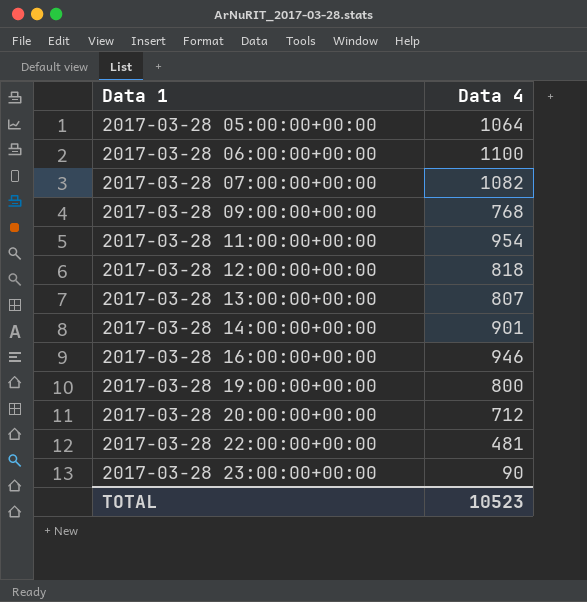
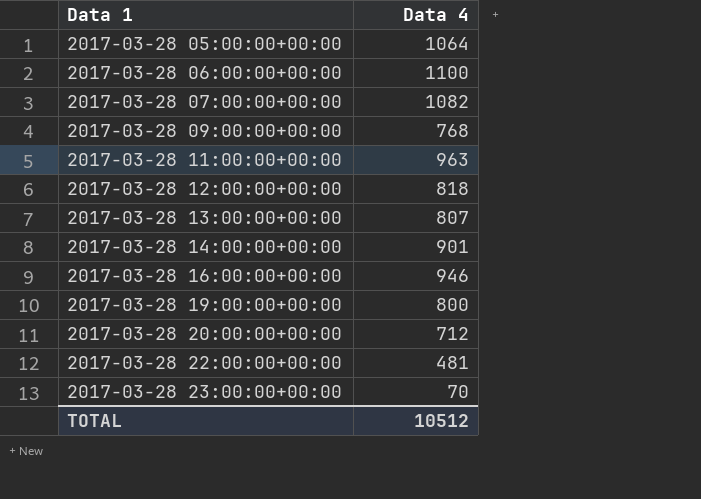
2017-03-28 11:00:00+00:00 | Data 4: 954 -> 963
2017-03-28 23:00:00+00:00 | Data 4: 90 -> 70
TOTAL | Data 4: 10523 -> 10512

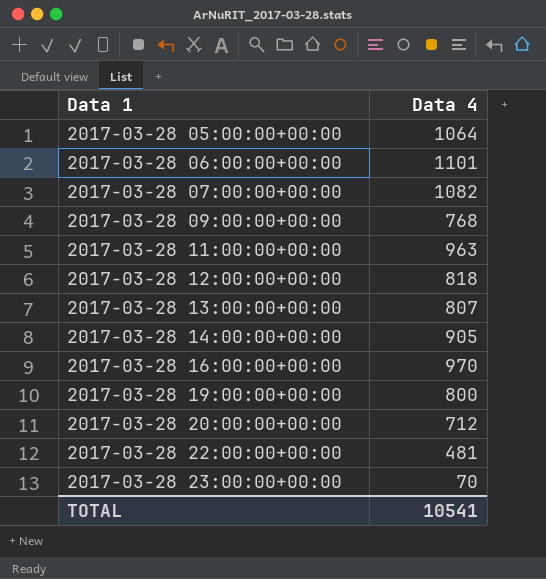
2017-03-28 06:00:00+00:00 | Data 4: 1100 -> 1101
2017-03-28 14:00:00+00:00 | Data 4: 901 -> 905
2017-03-28 16:00:00+00:00 | Data 4: 946 -> 970
TOTAL | Data 4: 10512 -> 10541

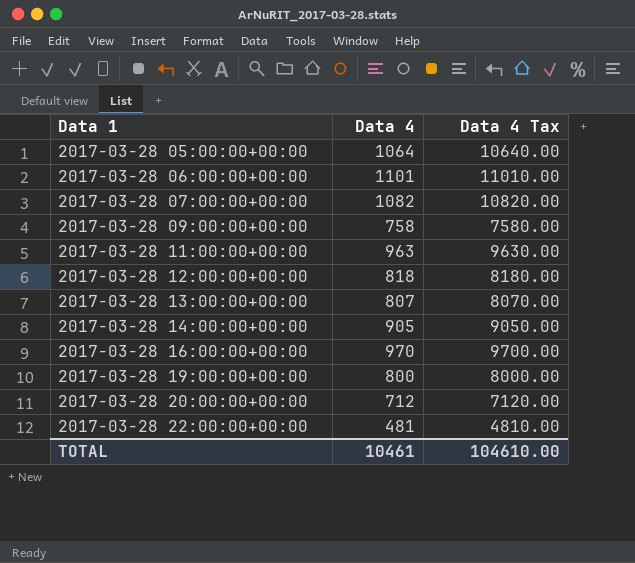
column Data 4 Tax | formula: none -> [Data 4] * 10
row 2017-03-28 23:00:00+00:00: 70 -> none
2017-03-28 09:00:00+00:00 | Data 4: 768 -> 758
TOTAL | Data 4: 10541 -> 10461

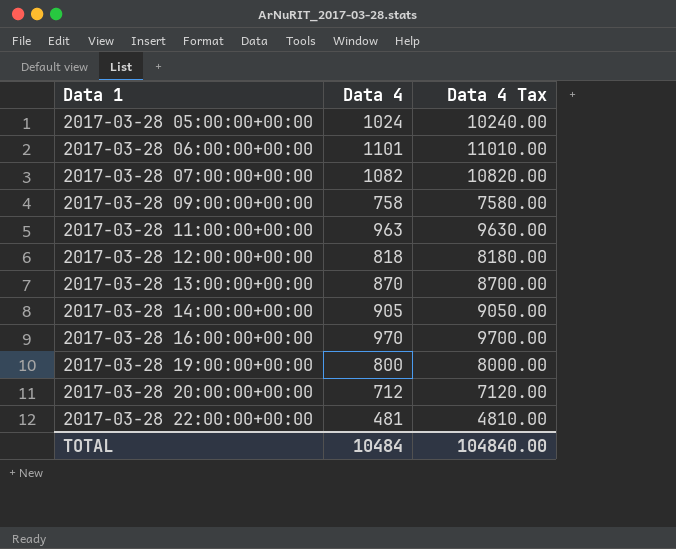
2017-03-28 05:00:00+00:00 | Data 4: 1064 -> 1024
2017-03-28 05:00:00+00:00 | Data 4 Tax: 10640.00 -> 10240.00
2017-03-28 13:00:00+00:00 | Data 4: 807 -> 870
2017-03-28 13:00:00+00:00 | Data 4 Tax: 8070.00 -> 8700.00
TOTAL | Data 4: 10461 -> 10484
TOTAL | Data 4 Tax: 104610.00 -> 104840.00

